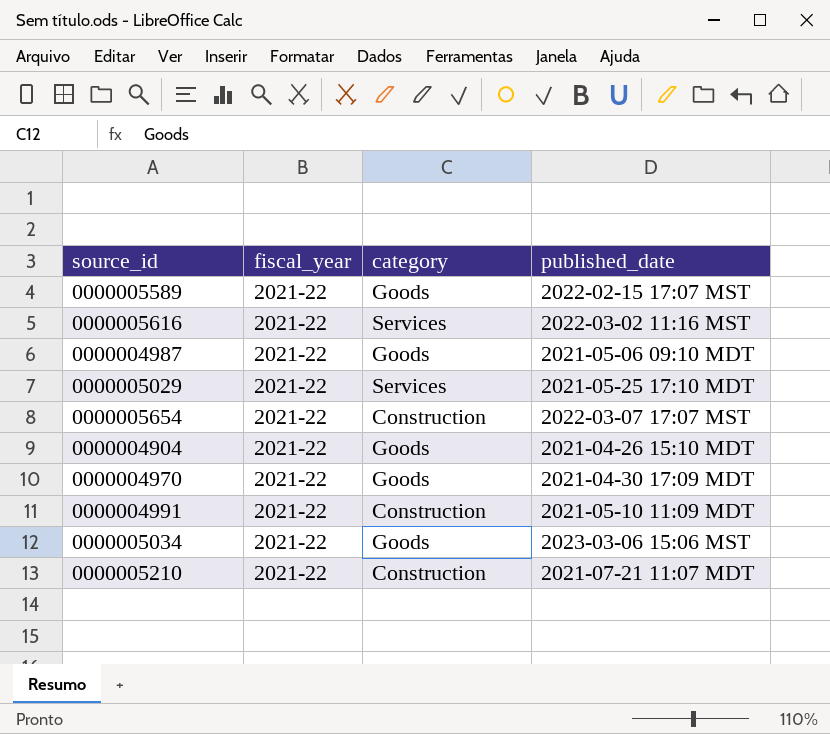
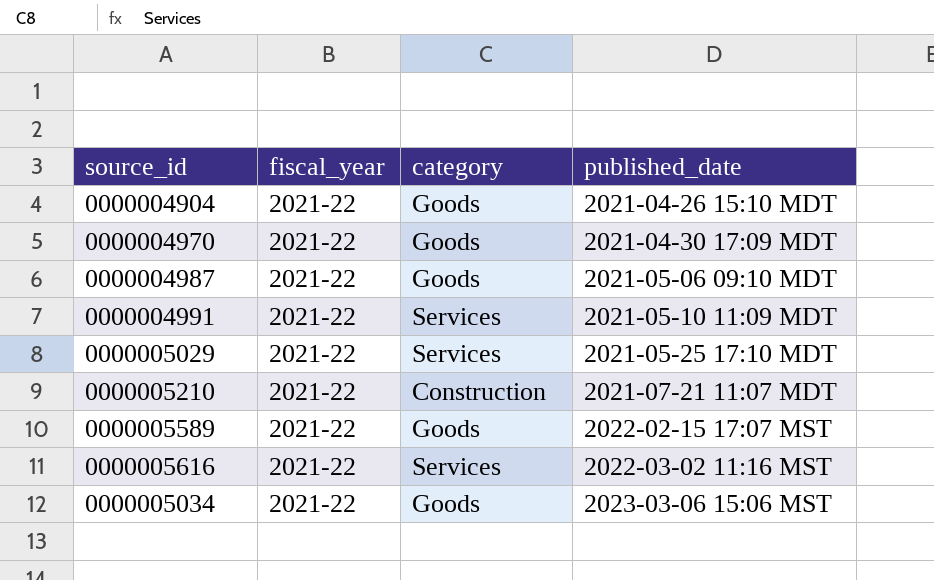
row order: none -> published_date ascending
row 0000005654: 2021-22 | Construction | 2022-03-07 17:07 MST -> none
0000004991 | category: Construction -> Services

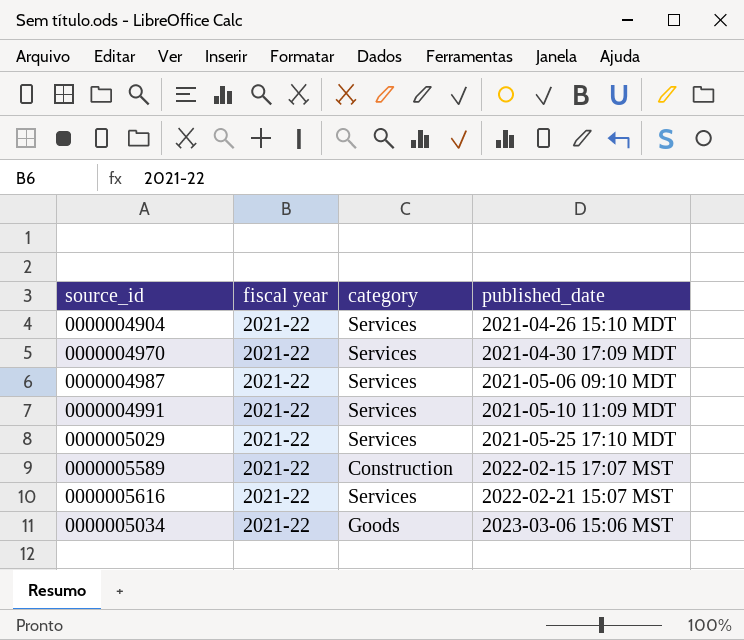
column name: fiscal_year -> fiscal year
row 0000005210: 2021-22 | Construction | 2021-07-21 11:07 MDT -> none
0000004904 | category: Goods -> Services
0000004970 | category: Goods -> Services
0000004987 | category: Goods -> Services
0000005589 | category: Goods -> Construction
0000005616 | published_date: 2022-03-02 11:16 MST -> 2022-02-21 15:07 MST

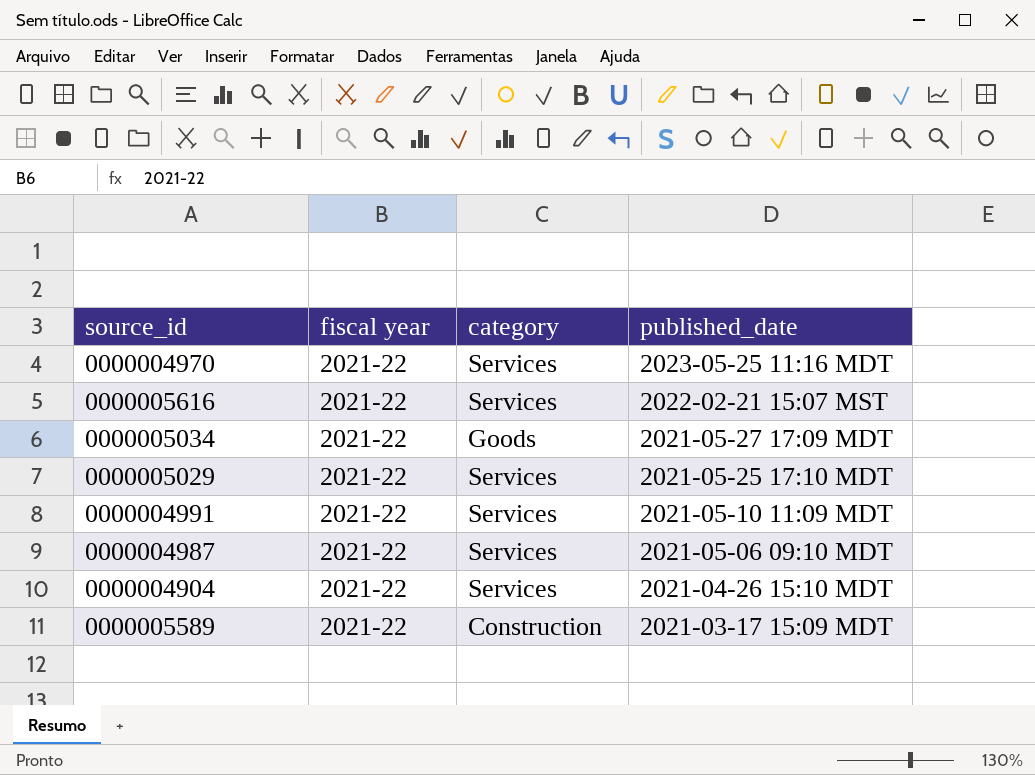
row order: published_date ascending -> published_date descending
0000004970 | published_date: 2021-04-30 17:09 MDT -> 2023-05-25 11:16 MDT
0000005034 | published_date: 2023-03-06 15:06 MST -> 2021-05-27 17:09 MDT
0000005589 | published_date: 2022-02-15 17:07 MST -> 2021-03-17 15:09 MDT

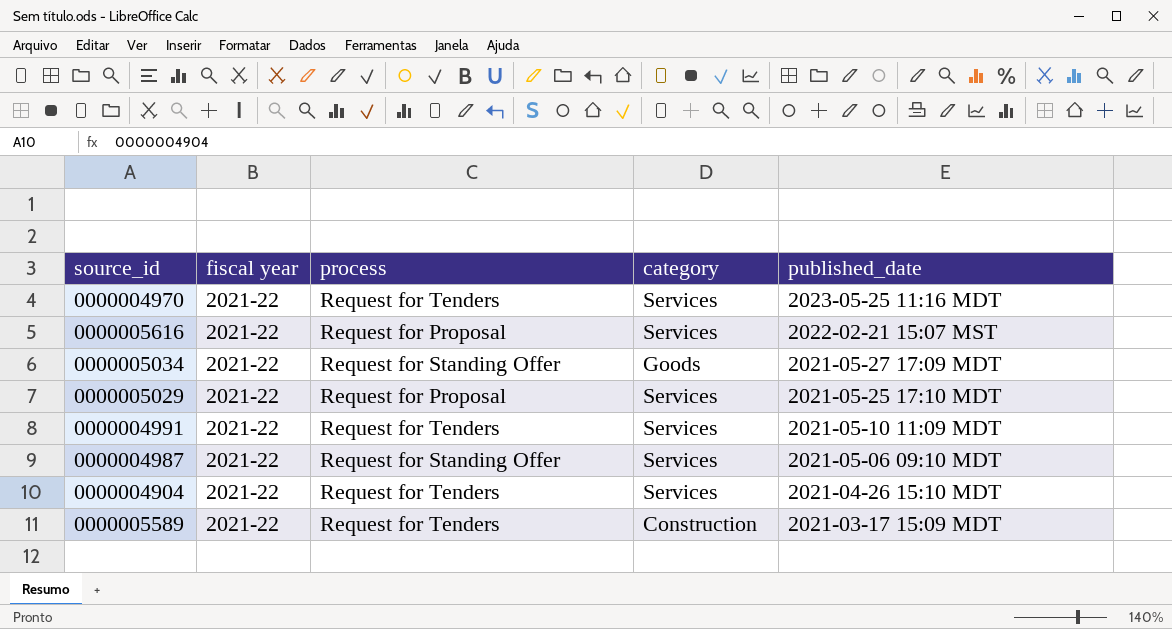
column process | position: none -> 3

